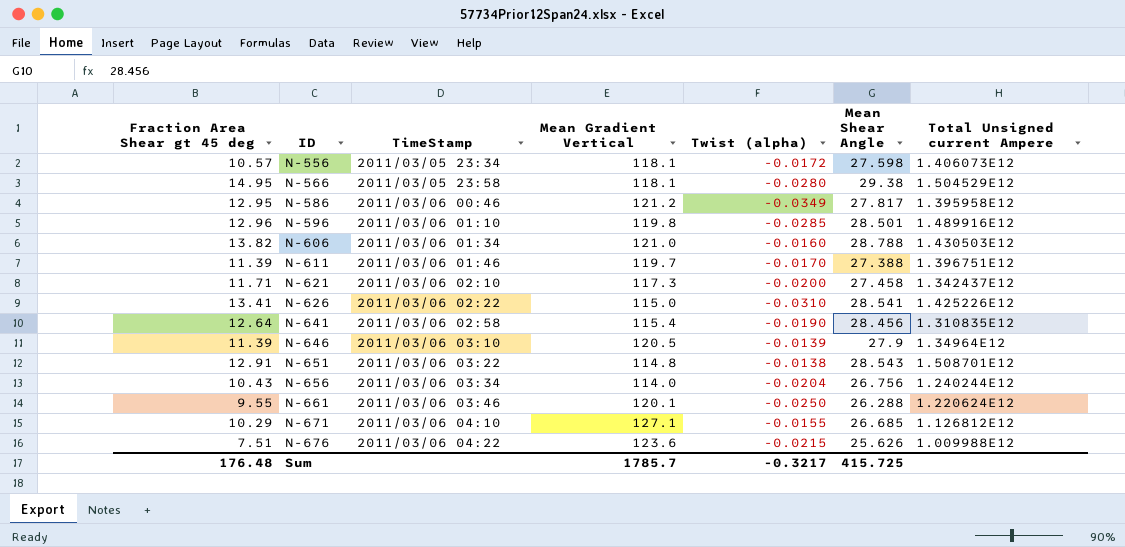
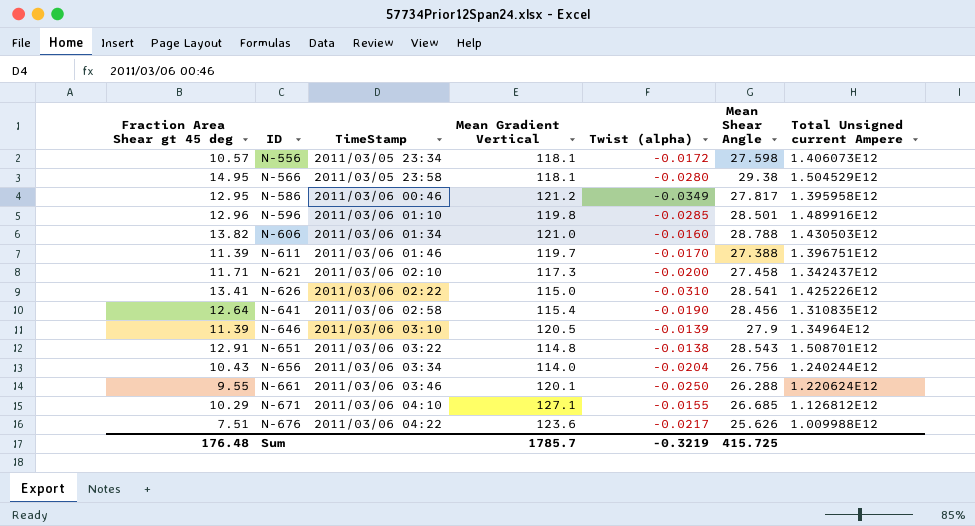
N-676 | Twist (alpha): -0.0215 -> -0.0217
Sum | Twist (alpha): -0.3217 -> -0.3219

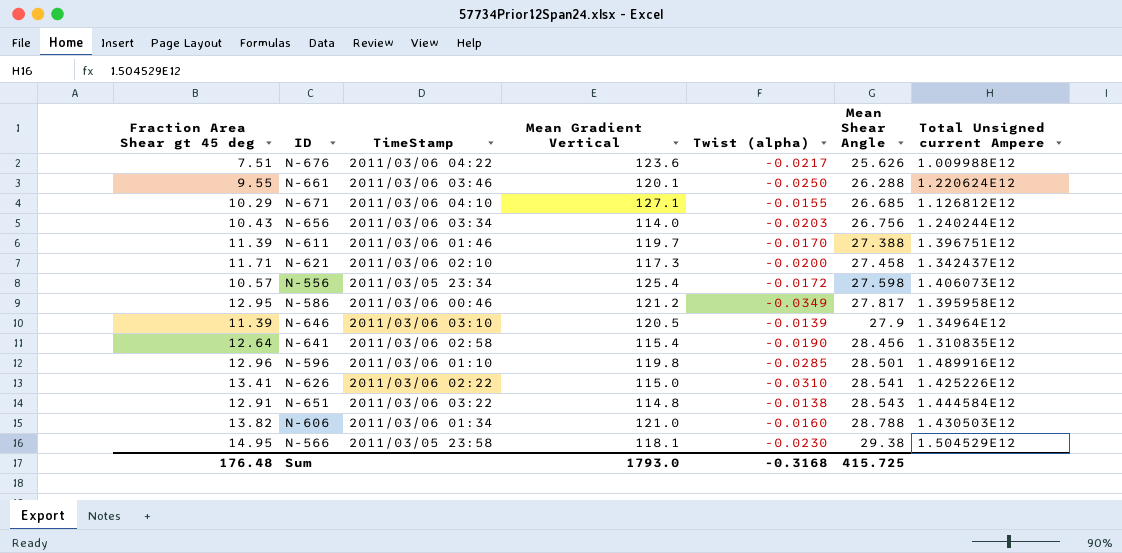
row order: ID ascending -> Mean Shear Angle ascending
N-656 | Twist (alpha): -0.0204 -> -0.0203
N-556 | Mean Gradient Vertical: 118.1 -> 125.4
N-651 | Total Unsigned current Ampere: 1.508701E12 -> 1.444584E12
N-566 | Twist (alpha): -0.0280 -> -0.0230
Sum | Mean Gradient Vertical: 1785.7 -> 1793.0
Sum | Twist (alpha): -0.3219 -> -0.3168

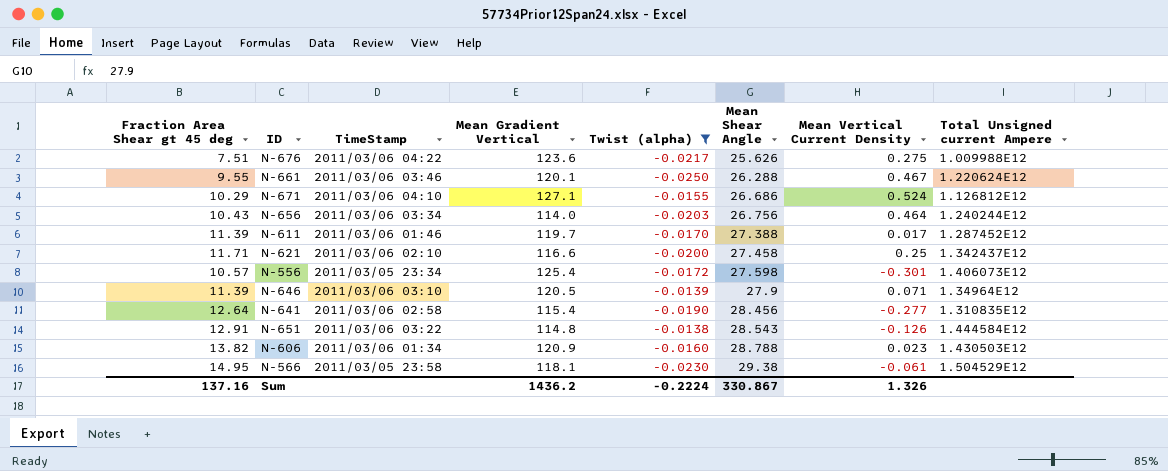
filter: none -> Twist (alpha) >= -0.0250
column Mean Vertical Current Density | position: none -> 7
N-671 | Mean Shear Angle: 26.685 -> 26.686
N-611 | Total Unsigned current Ampere: 1.396751E12 -> 1.287452E12
N-621 | Mean Gradient Vertical: 117.3 -> 116.6
N-606 | Mean Gradient Vertical: 121.0 -> 120.9
Sum | Fraction Area Shear gt 45 deg: 176.48 -> 137.16
Sum | Mean Gradient Vertical: 1793.0 -> 1436.2
Sum | Twist (alpha): -0.3168 -> -0.2224
Sum | Mean Shear Angle: 415.725 -> 330.867

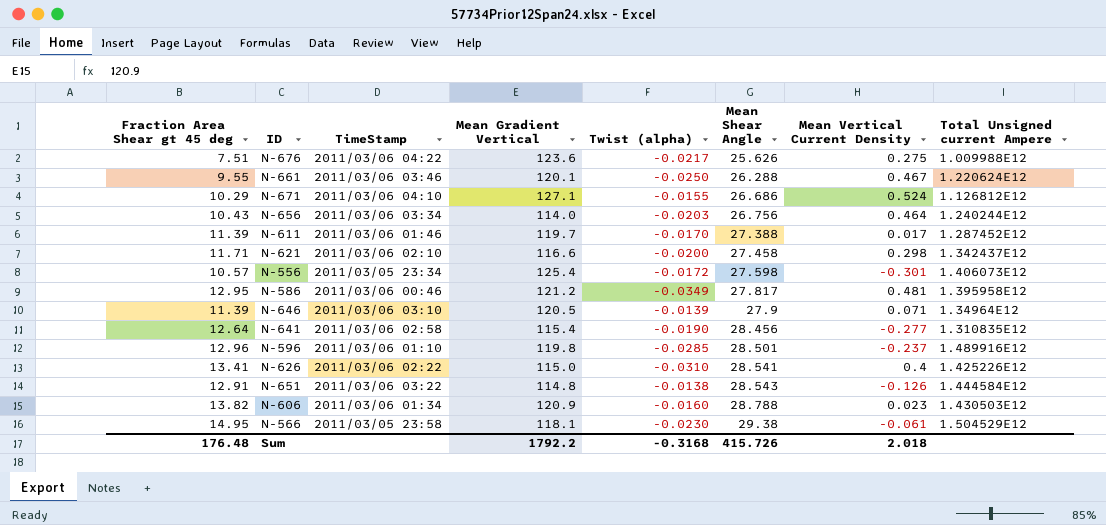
filter: Twist (alpha) >= -0.0250 -> none
N-621 | Mean Vertical Current Density: 0.25 -> 0.298
Sum | Fraction Area Shear gt 45 deg: 137.16 -> 176.48
Sum | Mean Gradient Vertical: 1436.2 -> 1792.2
Sum | Twist (alpha): -0.2224 -> -0.3168
Sum | Mean Shear Angle: 330.867 -> 415.726
Sum | Mean Vertical Current Density: 1.326 -> 2.018

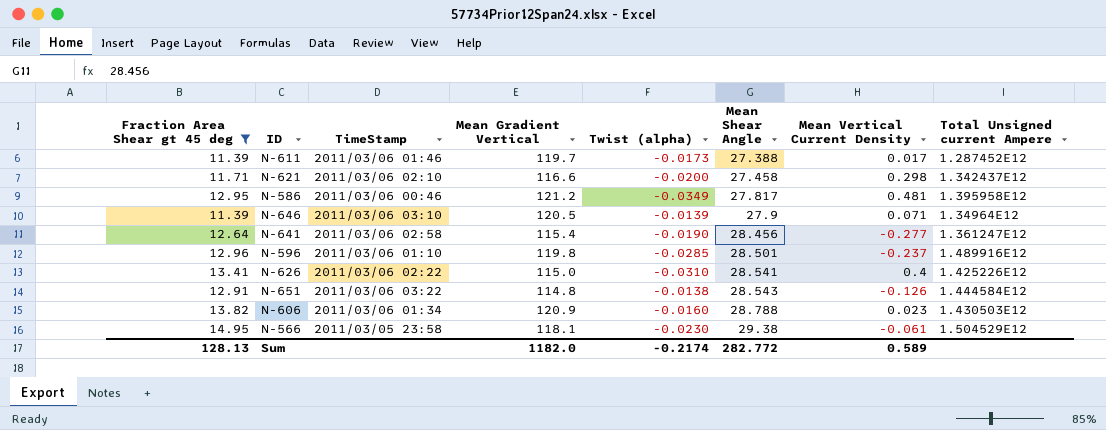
filter: none -> Fraction Area Shear gt 45 deg >= 11.39
N-611 | Twist (alpha): -0.0170 -> -0.0173
N-641 | Total Unsigned current Ampere: 1.310835E12 -> 1.361247E12
Sum | Fraction Area Shear gt 45 deg: 176.48 -> 128.13
Sum | Mean Gradient Vertical: 1792.2 -> 1182.0
Sum | Twist (alpha): -0.3168 -> -0.2174
Sum | Mean Shear Angle: 415.726 -> 282.772
Sum | Mean Vertical Current Density: 2.018 -> 0.589

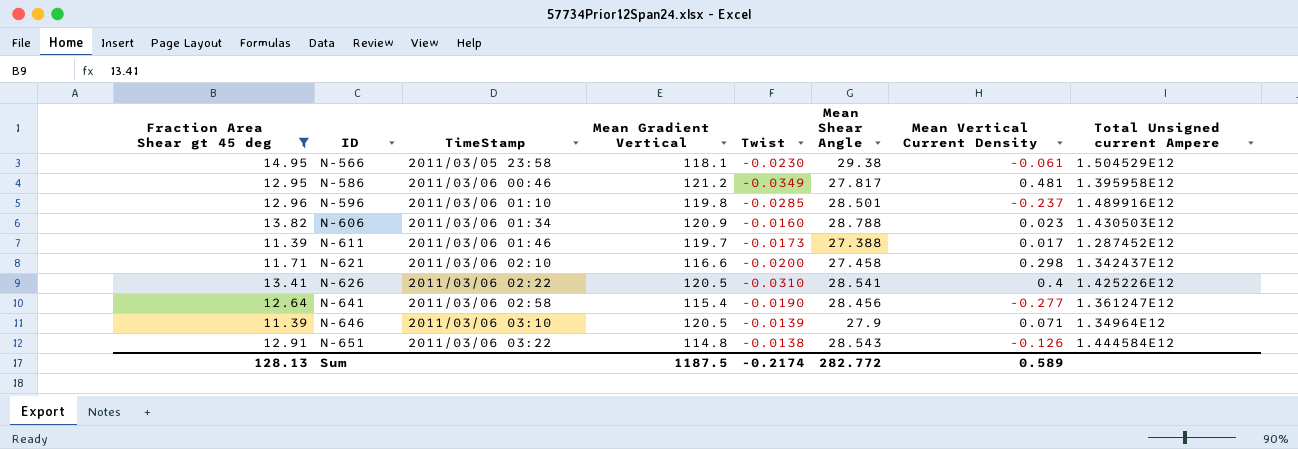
row order: Mean Shear Angle ascending -> ID ascending
column name: Twist (alpha) -> Twist
N-626 | Mean Gradient Vertical: 115.0 -> 120.5
Sum | Mean Gradient Vertical: 1182.0 -> 1187.5

